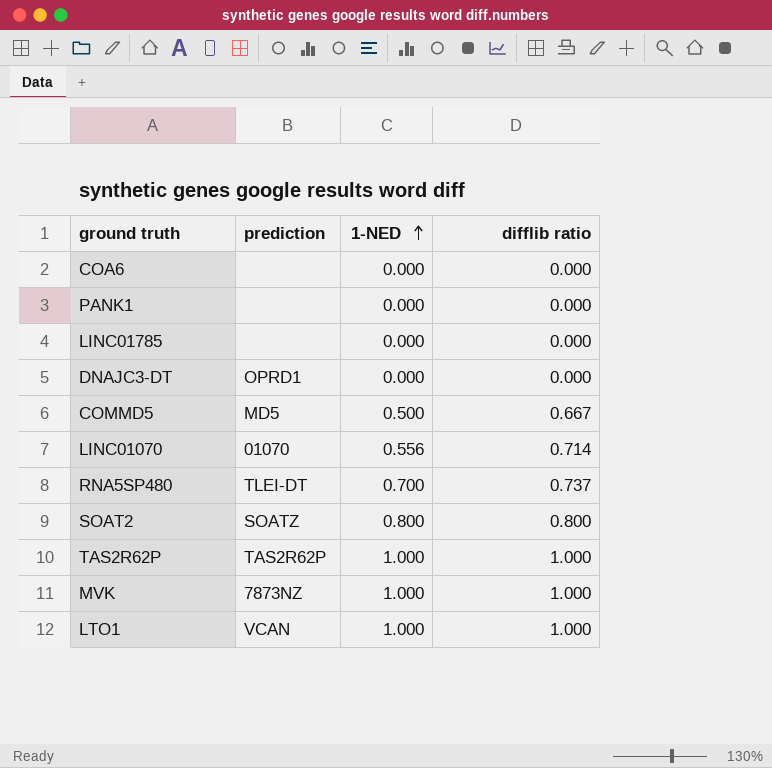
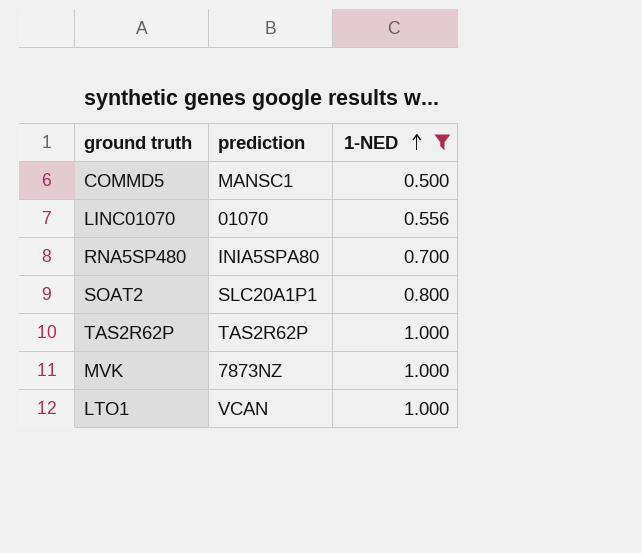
filter: none -> 1-NED != 0.000
column difflib ratio | position: 4 -> none
COMMD5 | prediction: MD5 -> MANSC1
RNA5SP480 | prediction: TLEI-DT -> INIA5SPA80
SOAT2 | prediction: SOATZ -> SLC20A1P1

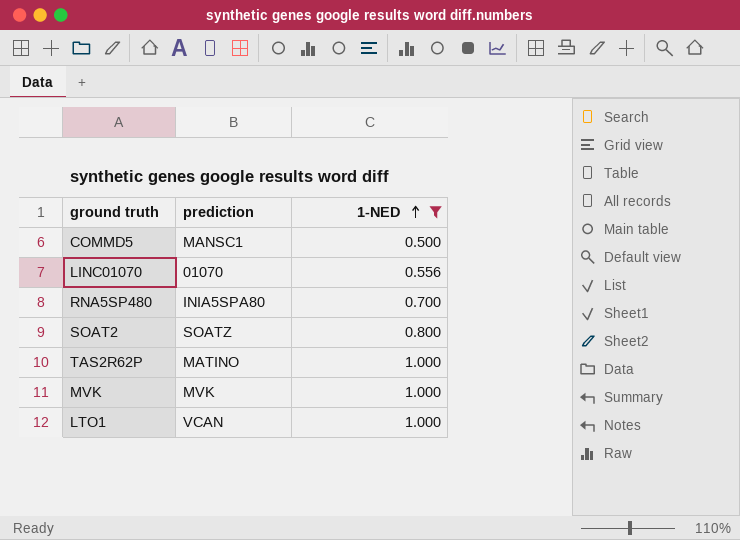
SOAT2 | prediction: SLC20A1P1 -> SOATZ
TAS2R62P | prediction: TAS2R62P -> ΜΑΤΙΝΟ
MVK | prediction: 7873NZ -> MVK

